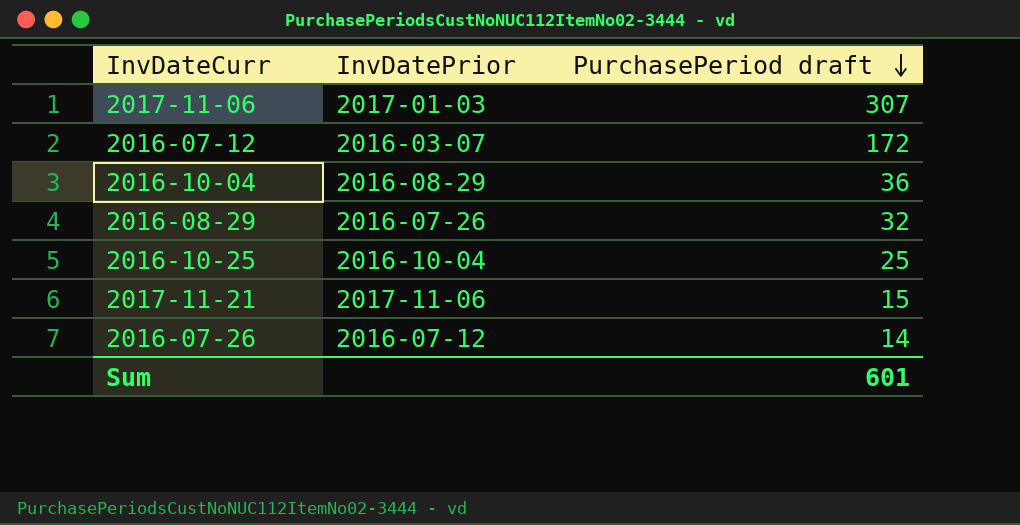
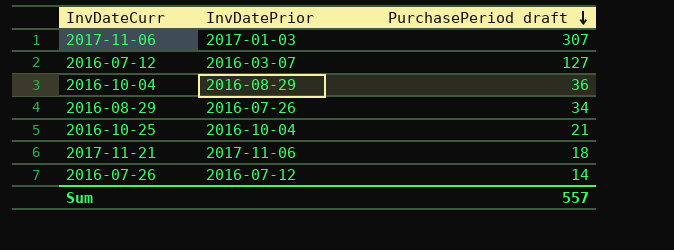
2016-07-12 | PurchasePeriod draft: 172 -> 127
2016-08-29 | PurchasePeriod draft: 32 -> 34
2016-10-25 | PurchasePeriod draft: 25 -> 21
2017-11-21 | PurchasePeriod draft: 15 -> 18
Sum | PurchasePeriod draft: 601 -> 557

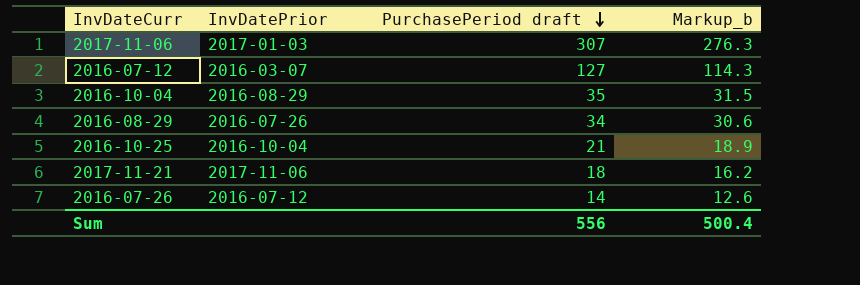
column Markup_b | formula: none -> [PurchasePeriod draft] * 0.9
2016-10-04 | PurchasePeriod draft: 36 -> 35
Sum | PurchasePeriod draft: 557 -> 556

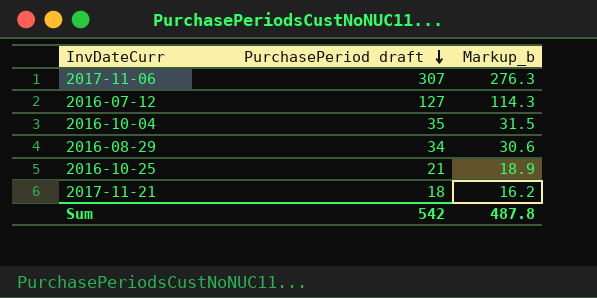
column InvDatePrior | position: 2 -> none
row 2016-07-26: 2016-07-12 | 14 | 12.6 -> none
Sum | PurchasePeriod draft: 556 -> 542
Sum | Markup_b: 500.4 -> 487.8

